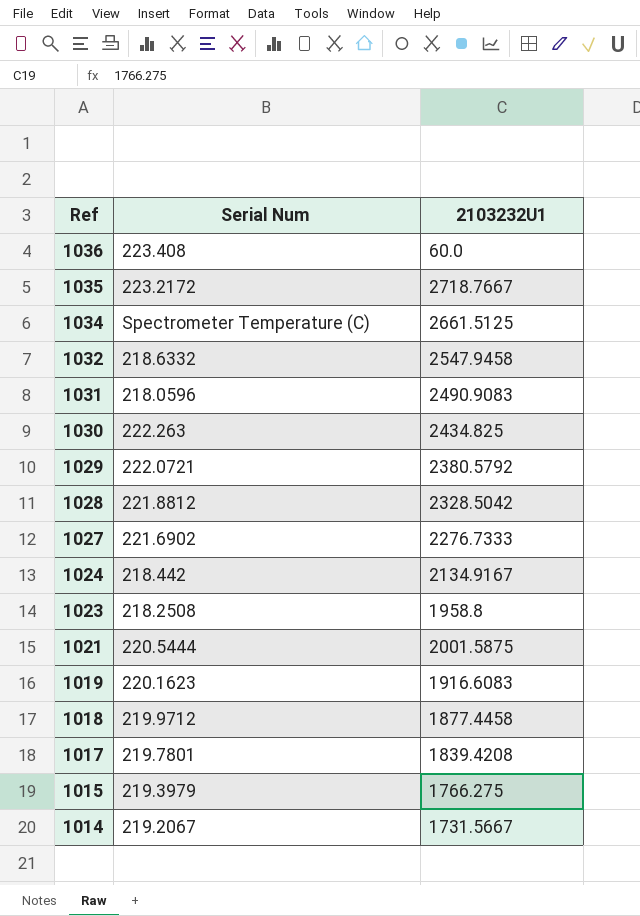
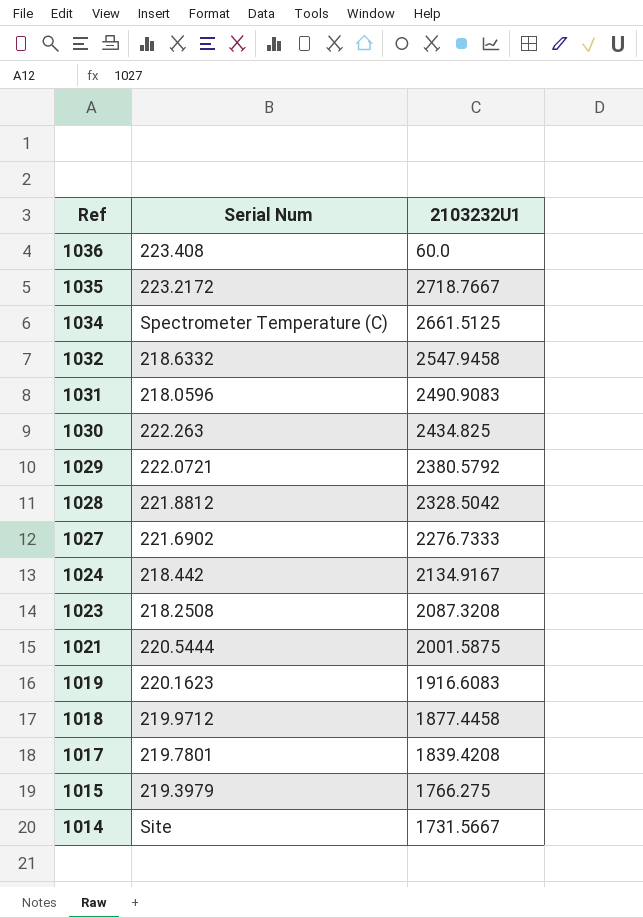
1023 | 2103232U1: 1958.8 -> 2087.3208
1014 | Serial Num: 219.2067 -> Site

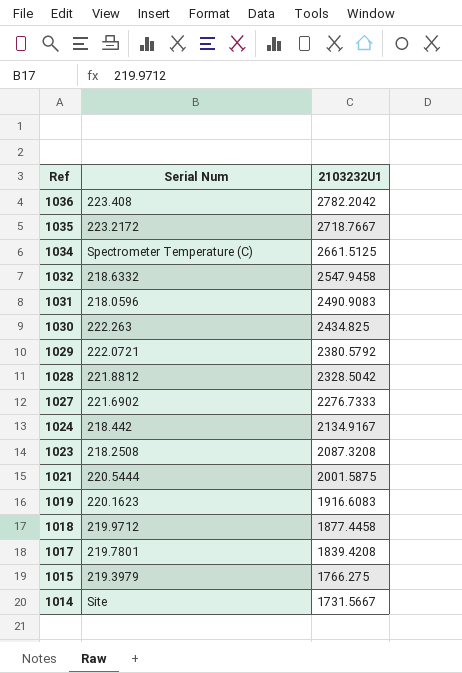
1036 | 2103232U1: 60.0 -> 2782.2042

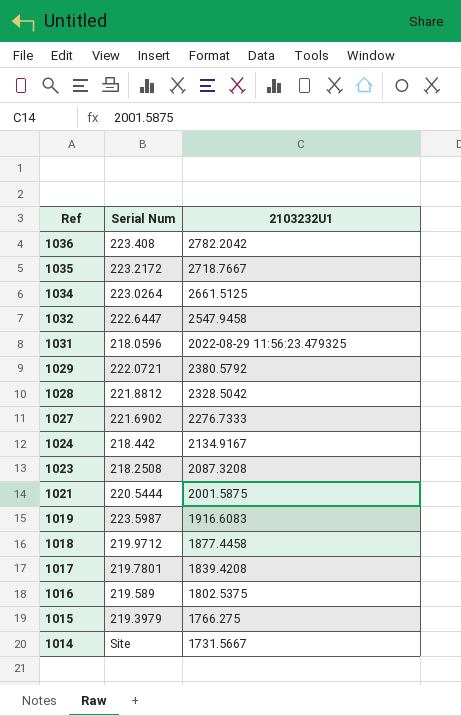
row 1030: 222.263 | 2434.825 -> none
1034 | Serial Num: Spectrometer Temperature (C) -> 223.0264
1032 | Serial Num: 218.6332 -> 222.6447
1031 | 2103232U1: 2490.9083 -> 2022-08-29 11:56:23.479325
1019 | Serial Num: 220.1623 -> 223.5987
row 1016: none -> 219.589 | 1802.5375

